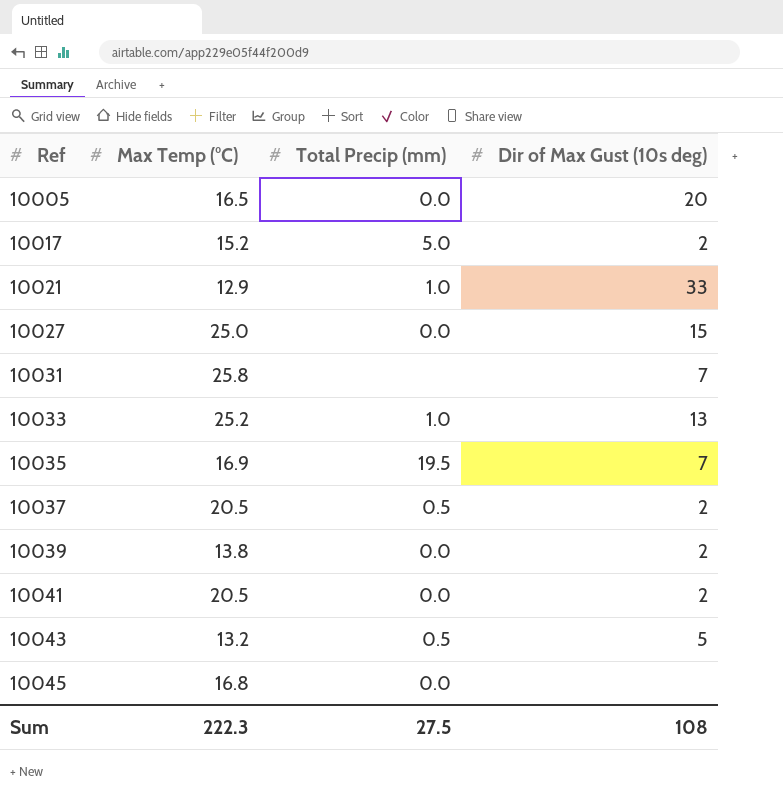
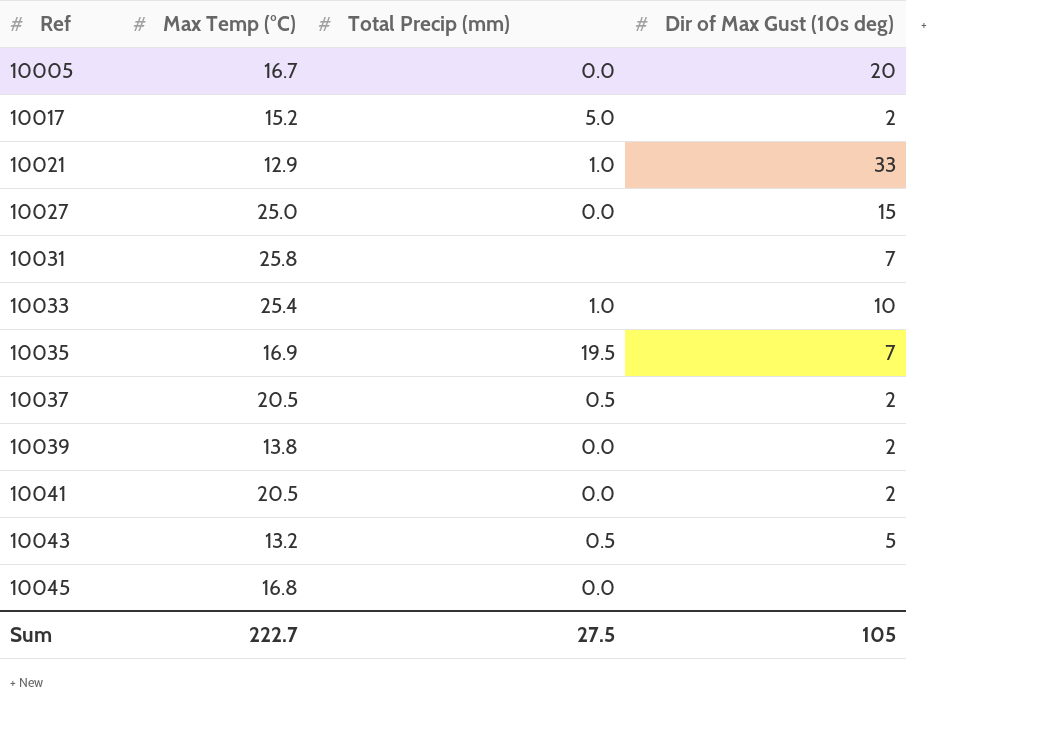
10005 | Max Temp (°C): 16.5 -> 16.7
10033 | Max Temp (°C): 25.2 -> 25.4
10033 | Dir of Max Gust (10s deg): 13 -> 10
Sum | Max Temp (°C): 222.3 -> 222.7
Sum | Dir of Max Gust (10s deg): 108 -> 105

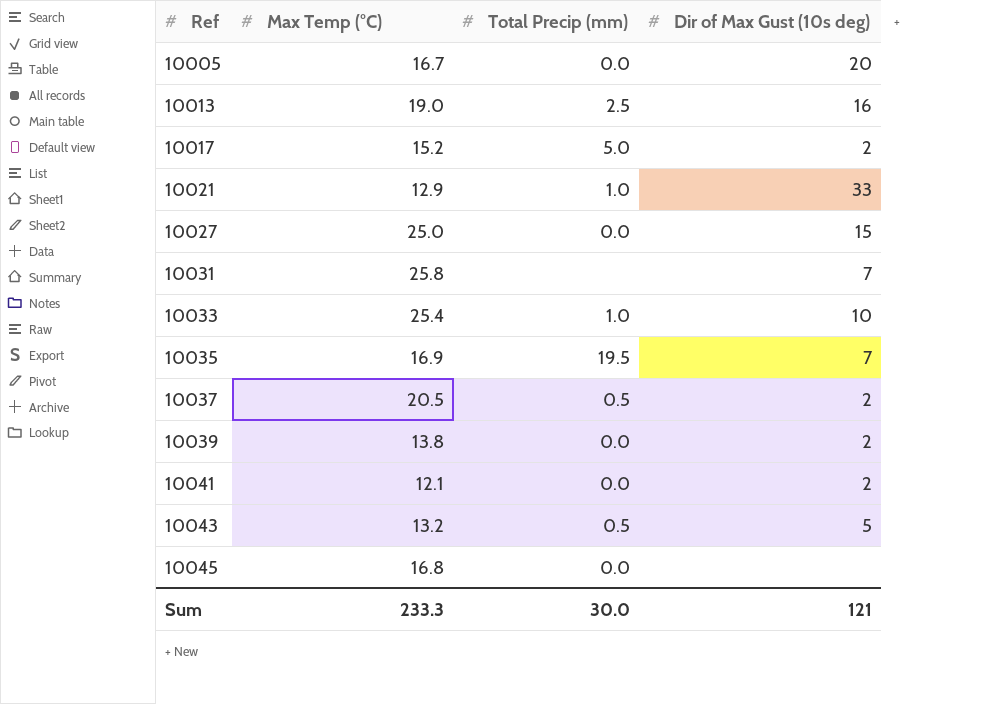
row 10013: none -> 19.0 | 2.5 | 16
10041 | Max Temp (°C): 20.5 -> 12.1
Sum | Max Temp (°C): 222.7 -> 233.3
Sum | Total Precip (mm): 27.5 -> 30.0
Sum | Dir of Max Gust (10s deg): 105 -> 121

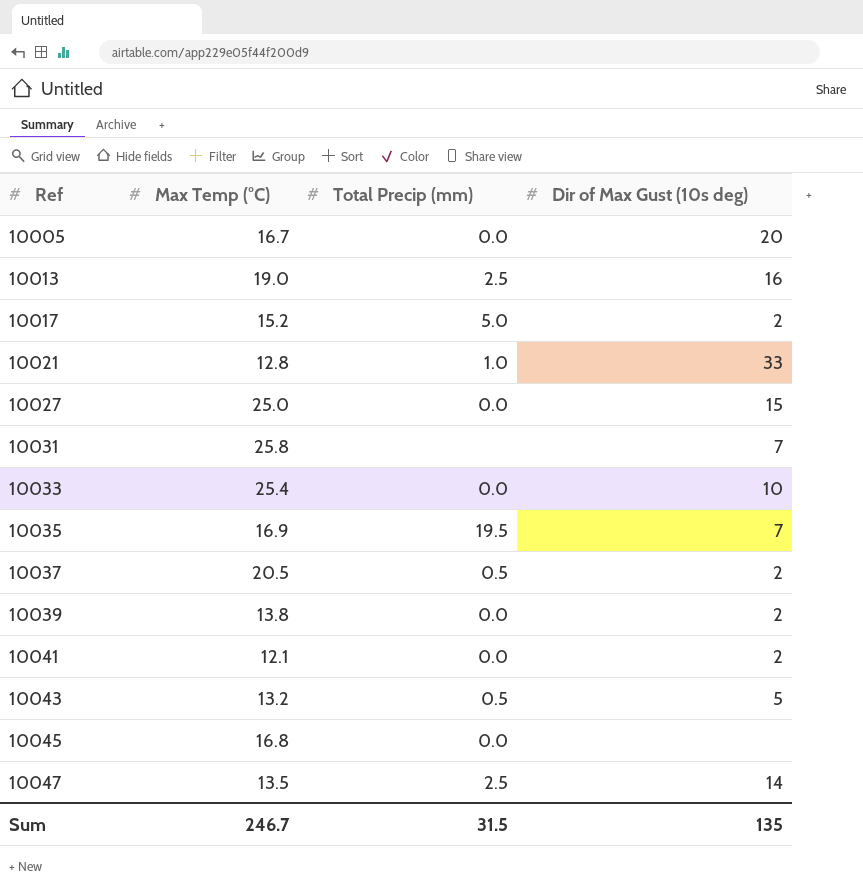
10021 | Max Temp (°C): 12.9 -> 12.8
10033 | Total Precip (mm): 1.0 -> 0.0
row 10047: none -> 13.5 | 2.5 | 14
Sum | Max Temp (°C): 233.3 -> 246.7
Sum | Total Precip (mm): 30.0 -> 31.5
Sum | Dir of Max Gust (10s deg): 121 -> 135

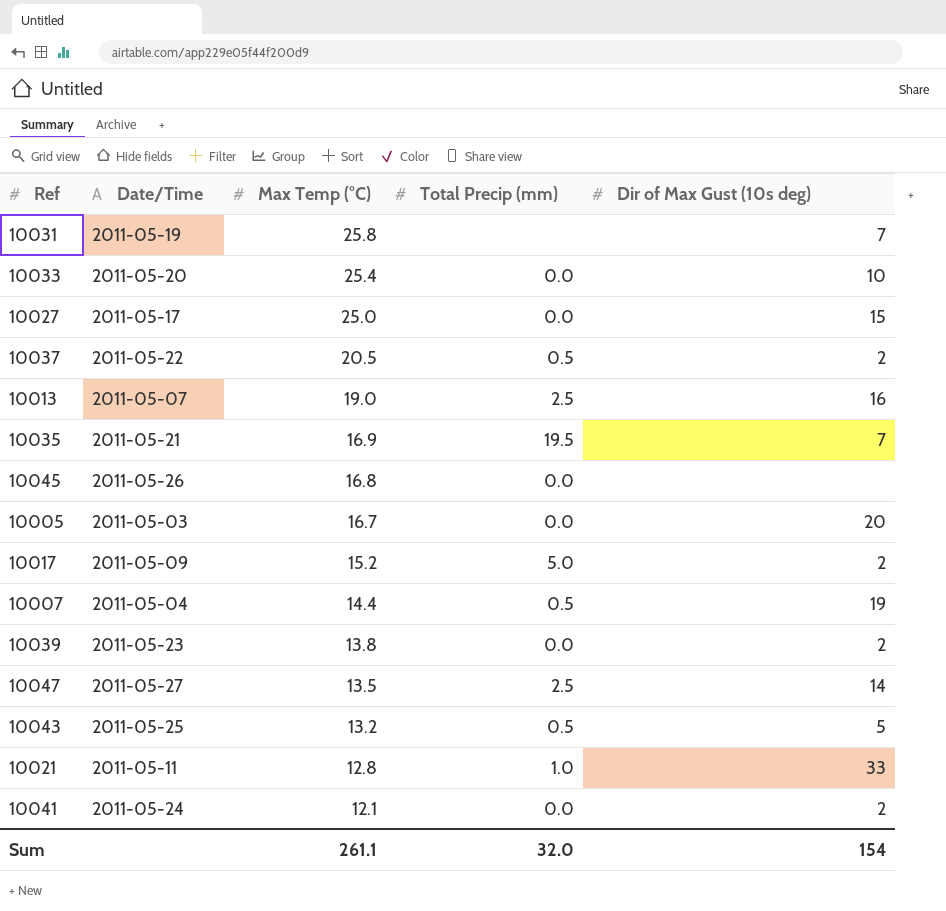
row order: Ref ascending -> Max Temp (°C) descending
column Date/Time | position: none -> 2
row 10007: none -> 2011-05-04 | 14.4 | 0.5 | 19
Sum | Max Temp (°C): 246.7 -> 261.1
Sum | Total Precip (mm): 31.5 -> 32.0
Sum | Dir of Max Gust (10s deg): 135 -> 154

